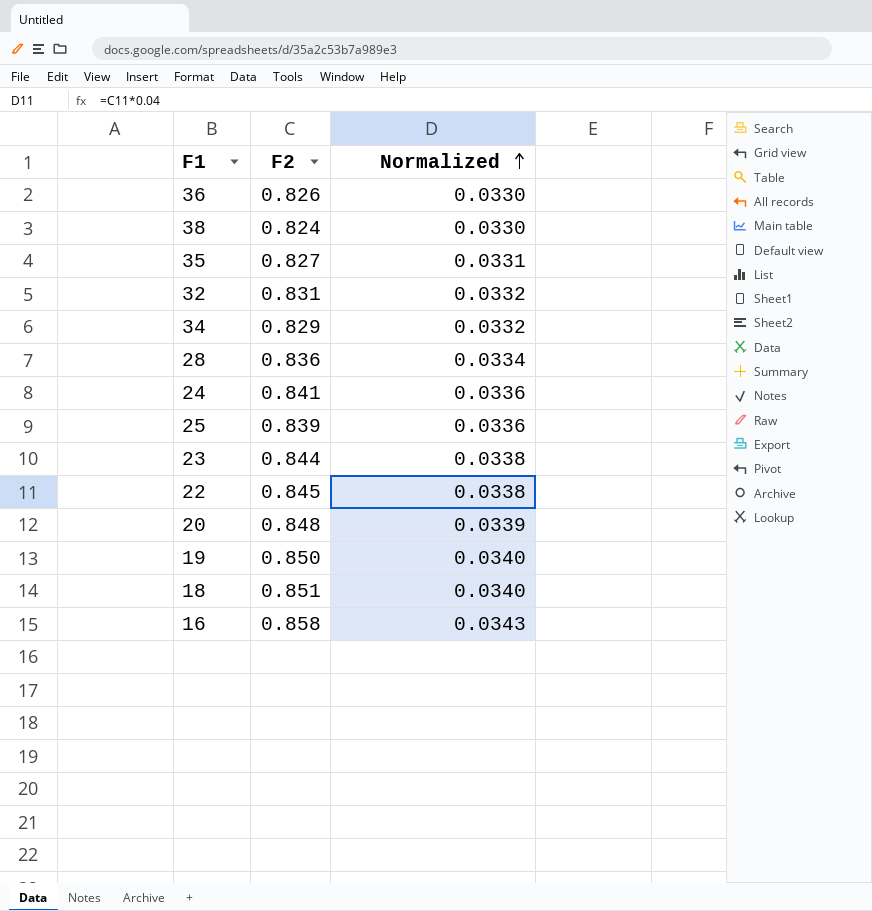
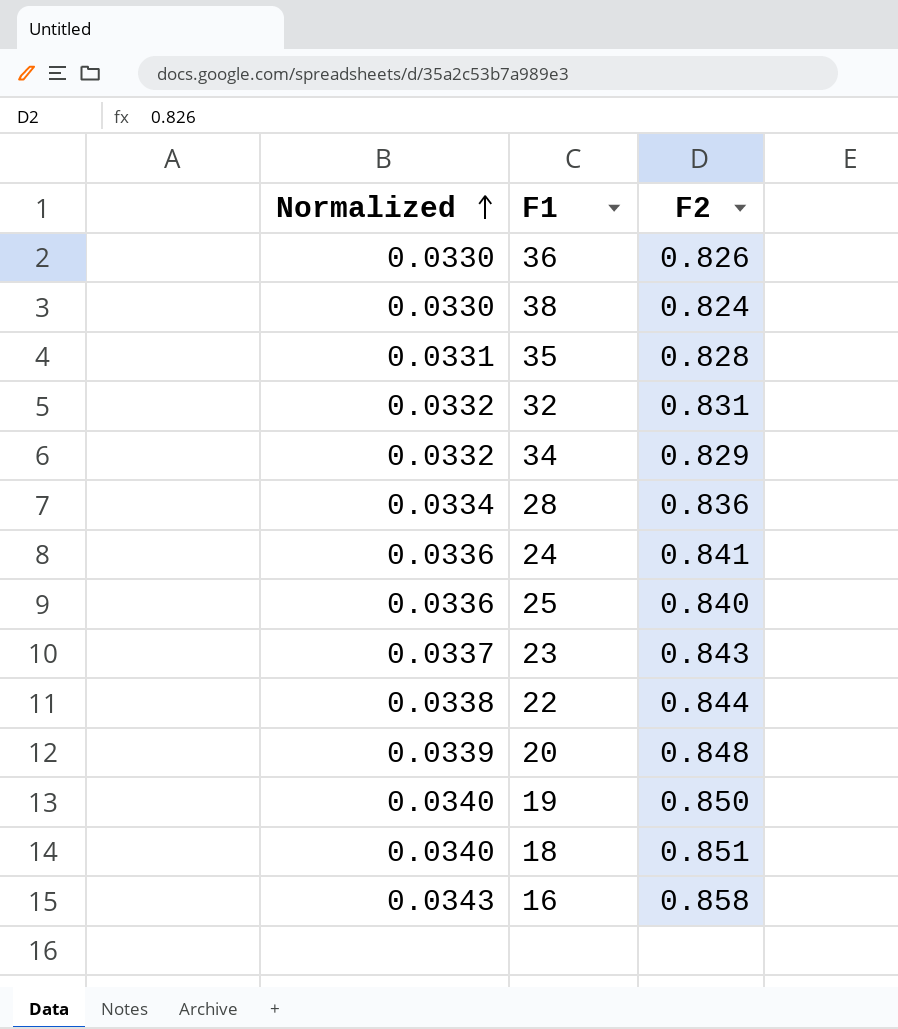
column Normalized | position: 3 -> 1
35 | F2: 0.827 -> 0.828
25 | F2: 0.839 -> 0.840
23 | Normalized: 0.0338 -> 0.0337
23 | F2: 0.844 -> 0.843
22 | F2: 0.845 -> 0.844

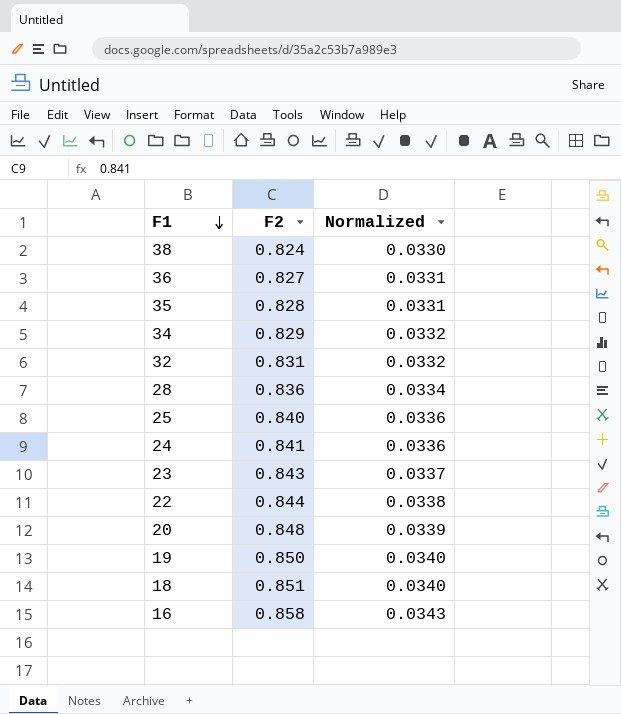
row order: Normalized ascending -> F1 descending
column Normalized | position: 1 -> 3
36 | F2: 0.826 -> 0.827
36 | Normalized: 0.0330 -> 0.0331

